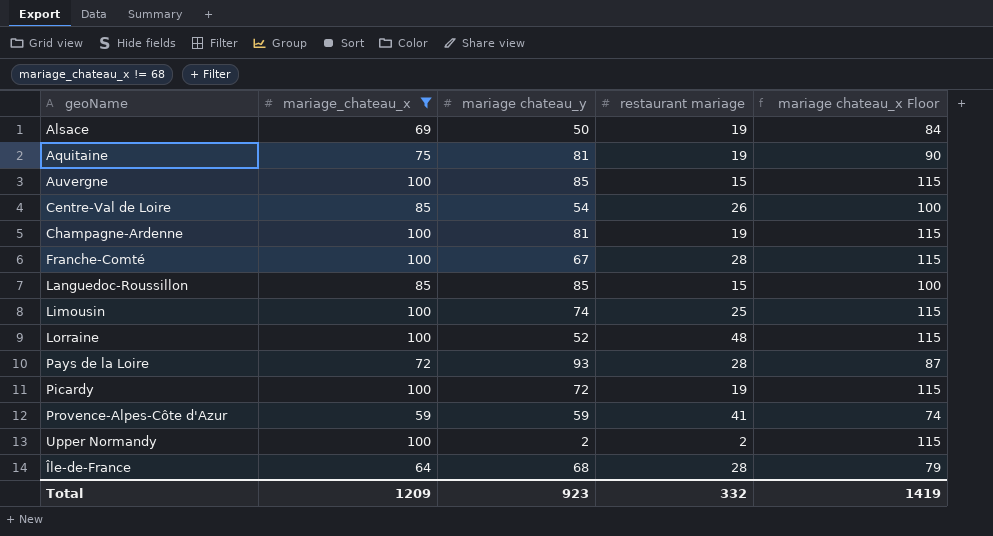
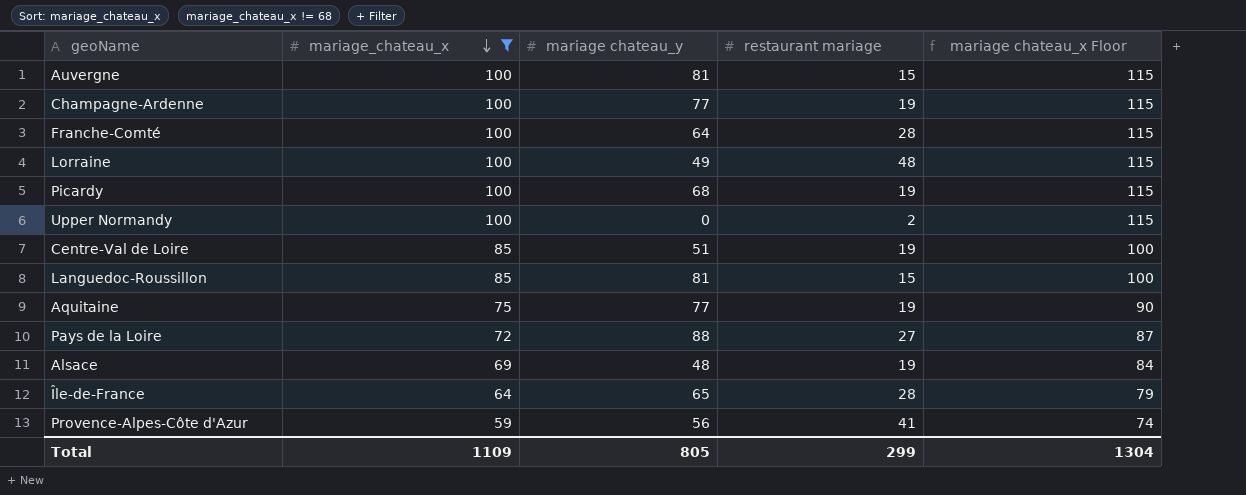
row order: none -> mariage_chateau_x descending
row Limousin: 100 | 74 | 25 | 115 -> none
Auvergne | mariage chateau_y: 85 -> 81
Champagne-Ardenne | mariage chateau_y: 81 -> 77
Franche-Comté | mariage chateau_y: 67 -> 64
Lorraine | mariage chateau_y: 52 -> 49
Picardy | mariage chateau_y: 72 -> 68
Upper Normandy | mariage chateau_y: 2 -> 0
Centre-Val de Loire | mariage chateau_y: 54 -> 51
Centre-Val de Loire | restaurant mariage: 26 -> 19
Languedoc-Roussillon | mariage chateau_y: 85 -> 81
Aquitaine | mariage chateau_y: 81 -> 77
Pays de la Loire | mariage chateau_y: 93 -> 88
Pays de la Loire | restaurant mariage: 28 -> 27
Alsace | mariage chateau_y: 50 -> 48
Île-de-France | mariage chateau_y: 68 -> 65
Provence-Alpes-Côte d'Azur | mariage chateau_y: 59 -> 56
Total | mariage_chateau_x: 1209 -> 1109
Total | mariage chateau_y: 923 -> 805
Total | restaurant mariage: 332 -> 299
Total | mariage chateau_x Floor: 1419 -> 1304

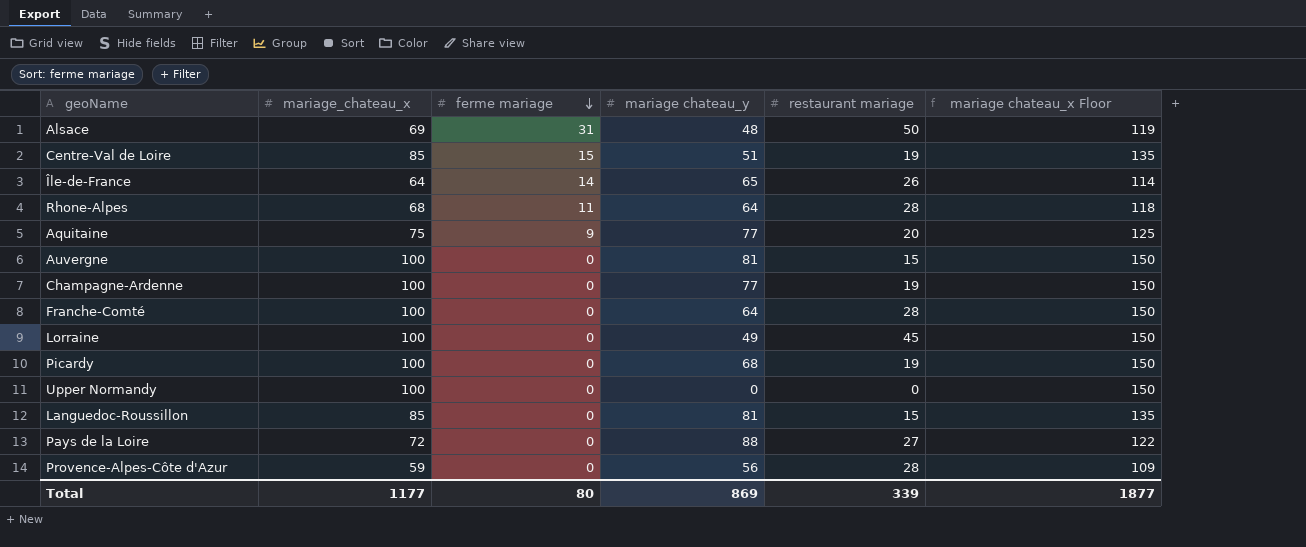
filter: mariage_chateau_x != 68 -> none
row order: mariage_chateau_x descending -> ferme mariage descending
column ferme mariage | position: none -> 3
column mariage chateau_x Floor | formula: [mariage_chateau_x] + 15 -> [mariage_chateau_x] + 50
Alsace | restaurant mariage: 19 -> 50
Île-de-France | restaurant mariage: 28 -> 26
Aquitaine | restaurant mariage: 19 -> 20
Lorraine | restaurant mariage: 48 -> 45
Upper Normandy | restaurant mariage: 2 -> 0
Provence-Alpes-Côte d'Azur | restaurant mariage: 41 -> 28
Total | mariage_chateau_x: 1109 -> 1177
Total | mariage chateau_y: 805 -> 869
Total | restaurant mariage: 299 -> 339
Total | mariage chateau_x Floor: 1304 -> 1877

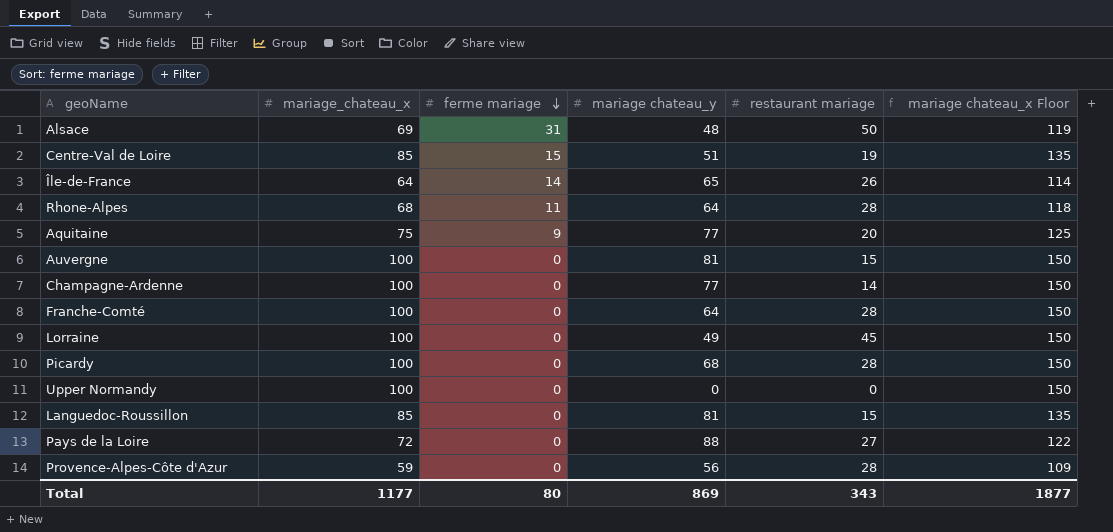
Champagne-Ardenne | restaurant mariage: 19 -> 14
Picardy | restaurant mariage: 19 -> 28
Total | restaurant mariage: 339 -> 343

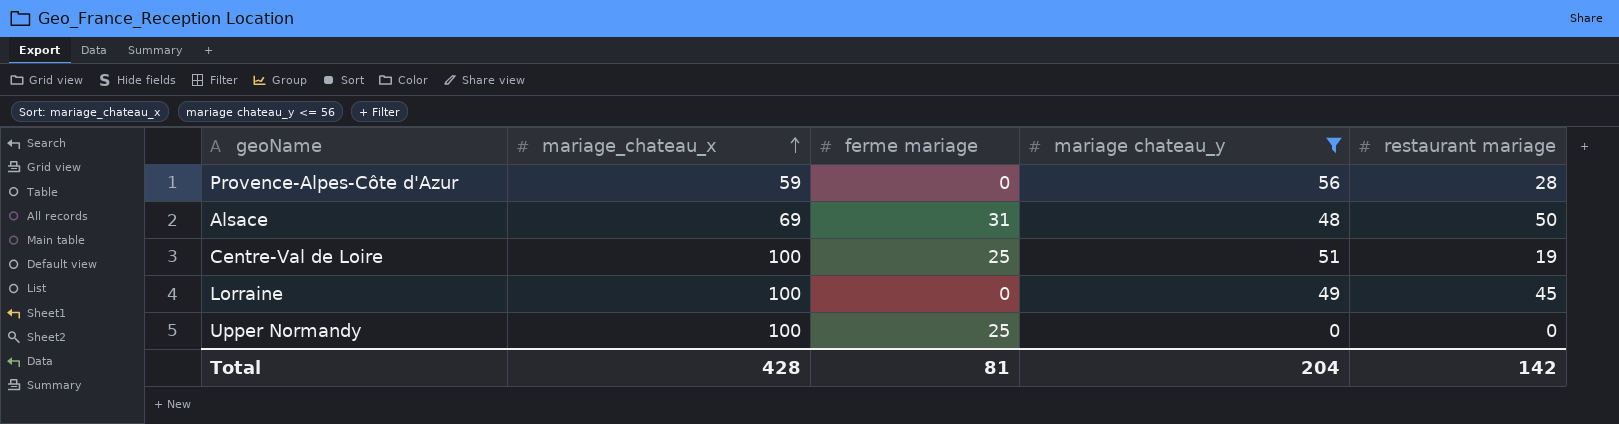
filter: none -> mariage chateau_y <= 56
row order: ferme mariage descending -> mariage_chateau_x ascending
column mariage chateau_x Floor | formula: [mariage_chateau_x] + 50 -> none
Centre-Val de Loire | mariage_chateau_x: 85 -> 100
Centre-Val de Loire | ferme mariage: 15 -> 25
Upper Normandy | ferme mariage: 0 -> 25
Total | mariage_chateau_x: 1177 -> 428
Total | ferme mariage: 80 -> 81
Total | mariage chateau_y: 869 -> 204
Total | restaurant mariage: 343 -> 142

